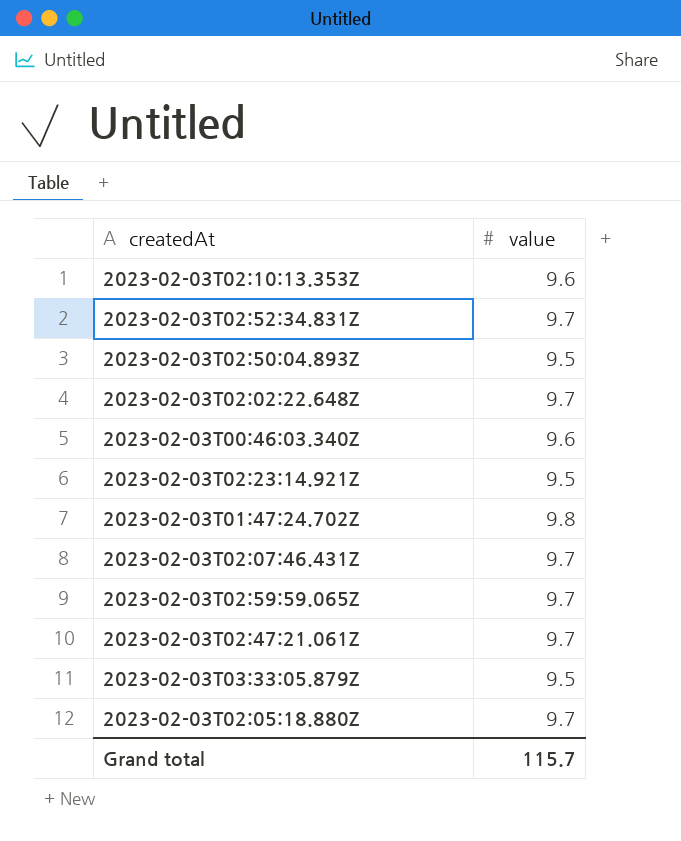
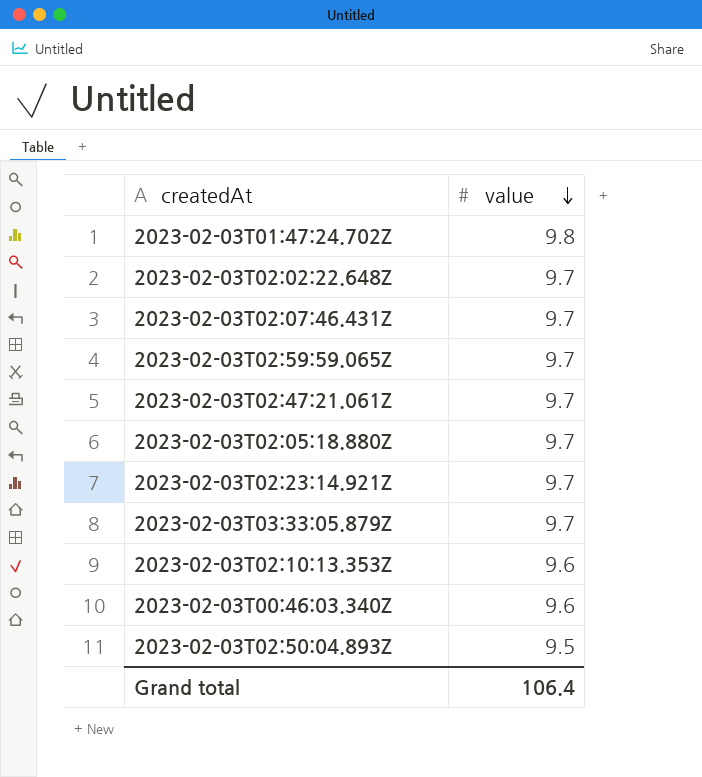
row order: none -> value descending
row 2023-02-03T02:52:34.831Z: 9.7 -> none
2023-02-03T02:23:14.921Z | value: 9.5 -> 9.7
2023-02-03T03:33:05.879Z | value: 9.5 -> 9.7
Grand total | value: 115.7 -> 106.4

